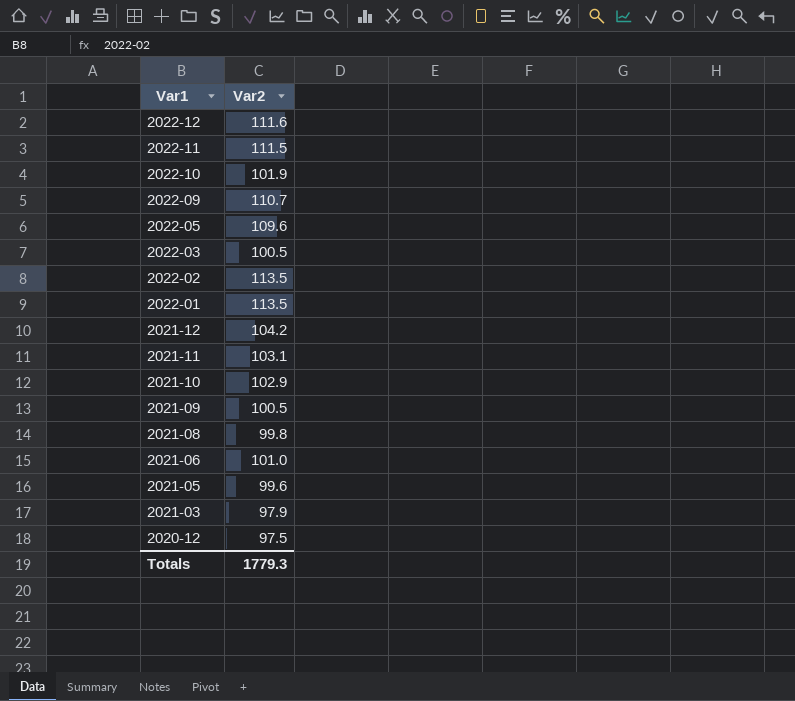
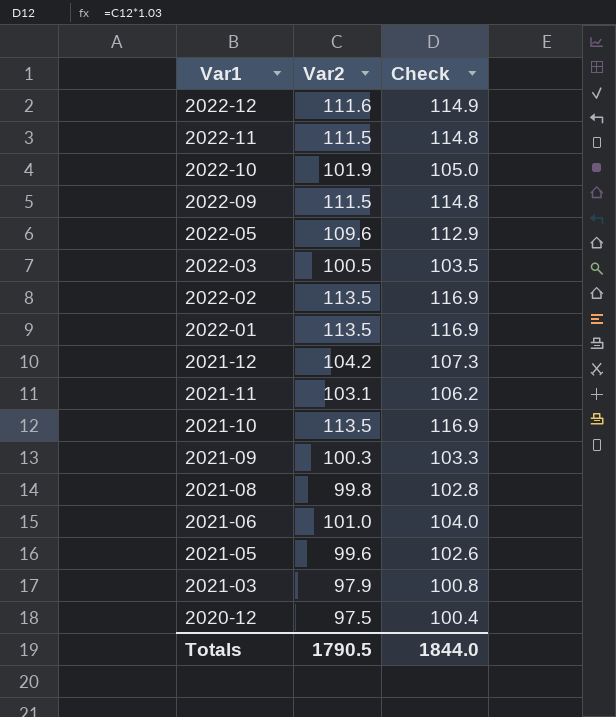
column Check | formula: none -> [Var2] * 1.03
2022-09 | Var2: 110.7 -> 111.5
2021-10 | Var2: 102.9 -> 113.5
2021-09 | Var2: 100.5 -> 100.3
Totals | Var2: 1779.3 -> 1790.5

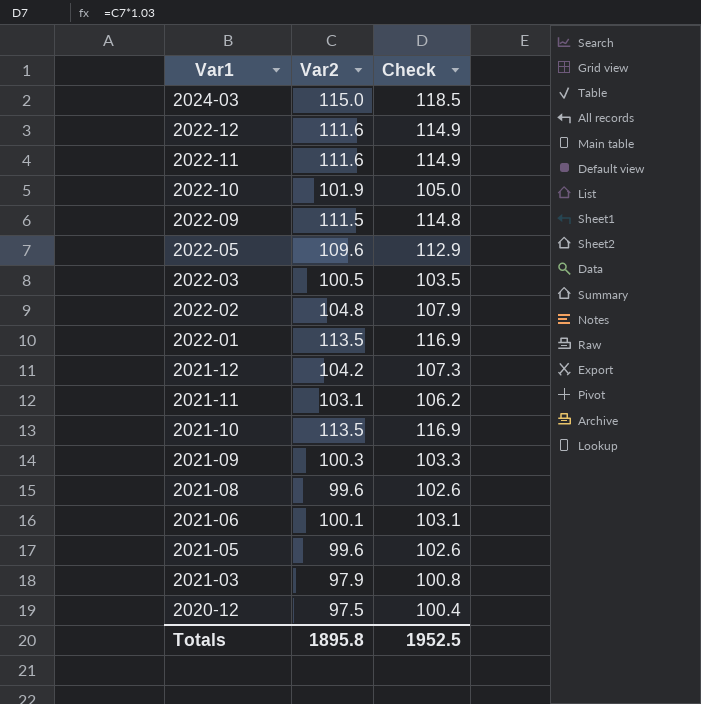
row 2024-03: none -> 115.0 | 118.5
2022-11 | Var2: 111.5 -> 111.6
2022-11 | Check: 114.8 -> 114.9
2022-02 | Var2: 113.5 -> 104.8
2022-02 | Check: 116.9 -> 107.9
2021-08 | Var2: 99.8 -> 99.6
2021-08 | Check: 102.8 -> 102.6
2021-06 | Var2: 101.0 -> 100.1
2021-06 | Check: 104.0 -> 103.1
Totals | Var2: 1790.5 -> 1895.8
Totals | Check: 1844.0 -> 1952.5

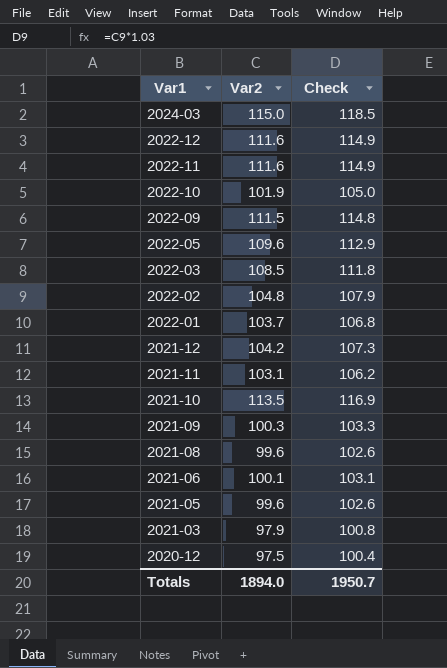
2022-03 | Var2: 100.5 -> 108.5
2022-03 | Check: 103.5 -> 111.8
2022-01 | Var2: 113.5 -> 103.7
2022-01 | Check: 116.9 -> 106.8
Totals | Var2: 1895.8 -> 1894.0
Totals | Check: 1952.5 -> 1950.7

